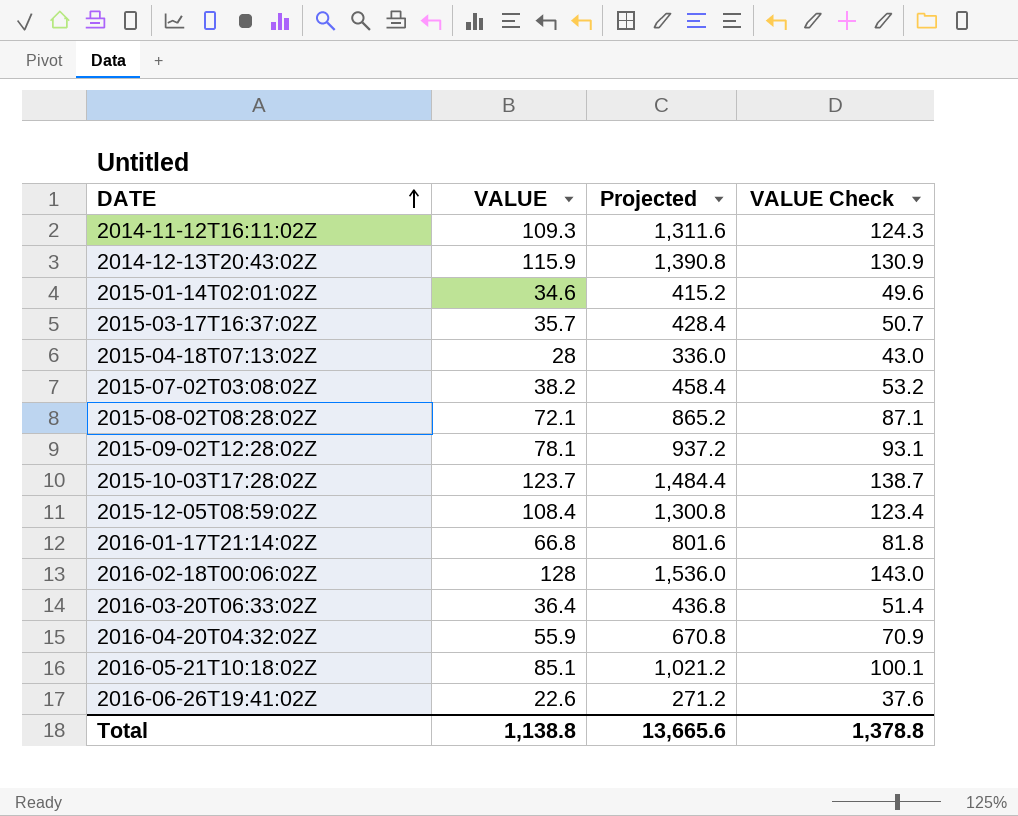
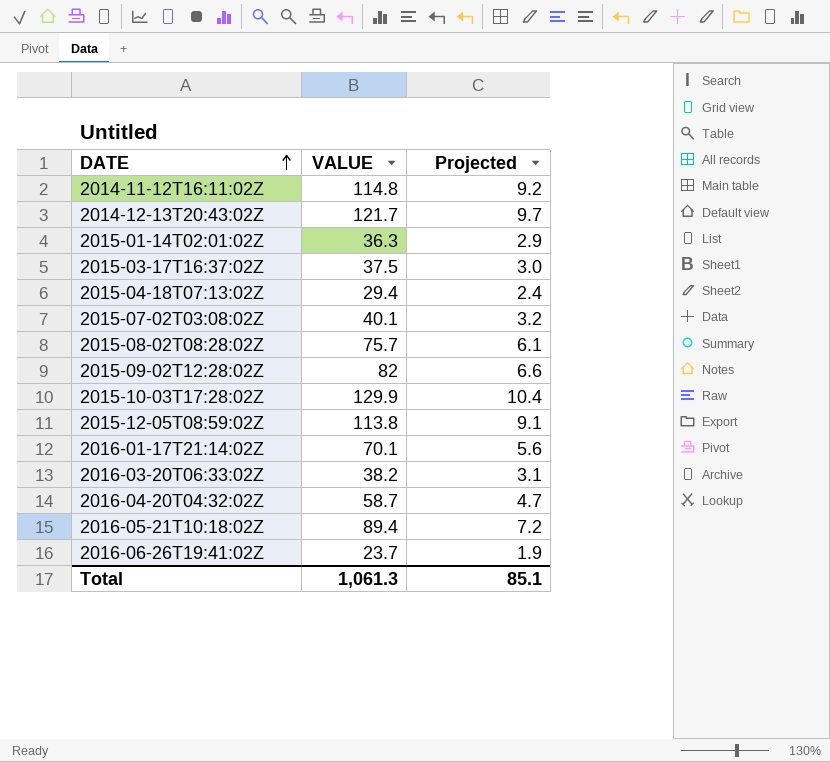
column VALUE Check | formula: [VALUE] + 15 -> none
column Projected | formula: [VALUE] * 12 -> [VALUE] * 0.08
row 2016-02-18T00:06:02Z: 128 | 1,536.0 | 143.0 -> none
2014-11-12T16:11:02Z | VALUE: 109.3 -> 114.8
2014-12-13T20:43:02Z | VALUE: 115.9 -> 121.7
2015-01-14T02:01:02Z | VALUE: 34.6 -> 36.3
2015-03-17T16:37:02Z | VALUE: 35.7 -> 37.5
2015-04-18T07:13:02Z | VALUE: 28 -> 29.4
2015-07-02T03:08:02Z | VALUE: 38.2 -> 40.1
2015-08-02T08:28:02Z | VALUE: 72.1 -> 75.7
2015-09-02T12:28:02Z | VALUE: 78.1 -> 82
2015-10-03T17:28:02Z | VALUE: 123.7 -> 129.9
2015-12-05T08:59:02Z | VALUE: 108.4 -> 113.8
2016-01-17T21:14:02Z | VALUE: 66.8 -> 70.1
2016-03-20T06:33:02Z | VALUE: 36.4 -> 38.2
2016-04-20T04:32:02Z | VALUE: 55.9 -> 58.7
2016-05-21T10:18:02Z | VALUE: 85.1 -> 89.4
2016-06-26T19:41:02Z | VALUE: 22.6 -> 23.7
Total | VALUE: 1,138.8 -> 1,061.3
Total | Projected: 13,665.6 -> 85.1

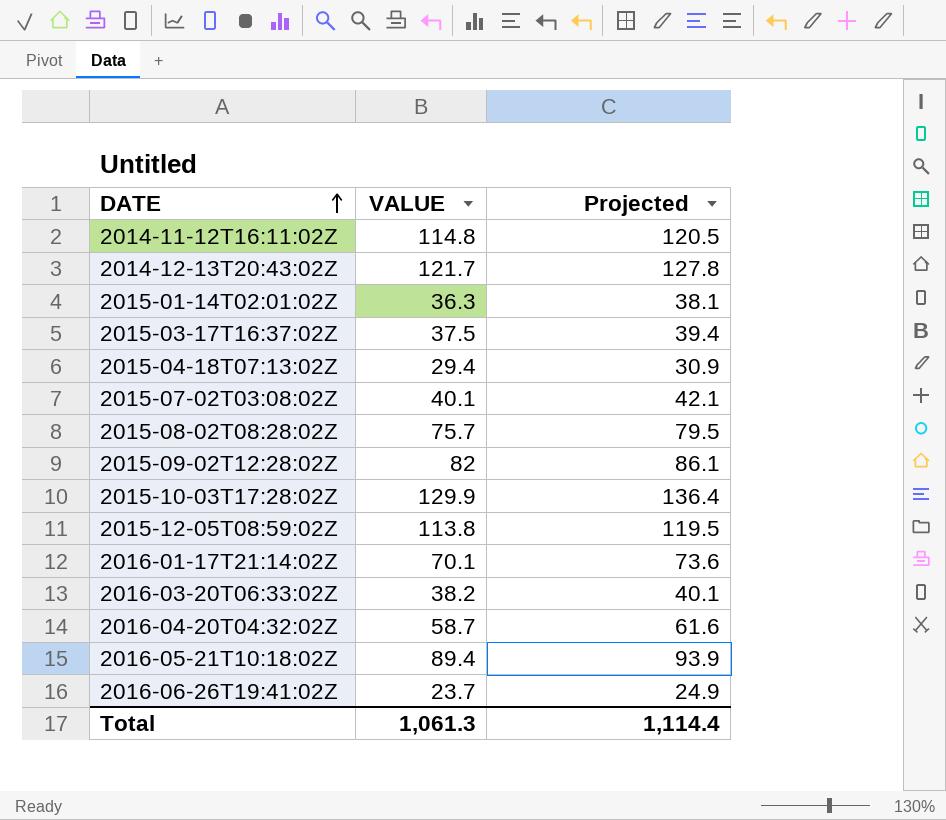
column Projected | formula: [VALUE] * 0.08 -> [VALUE] * 1.05
Total | Projected: 85.1 -> 1,114.4

